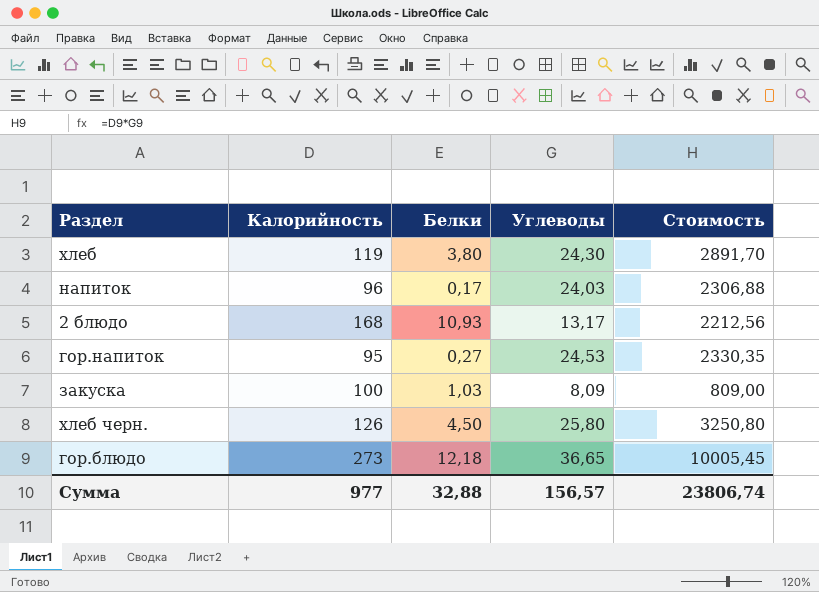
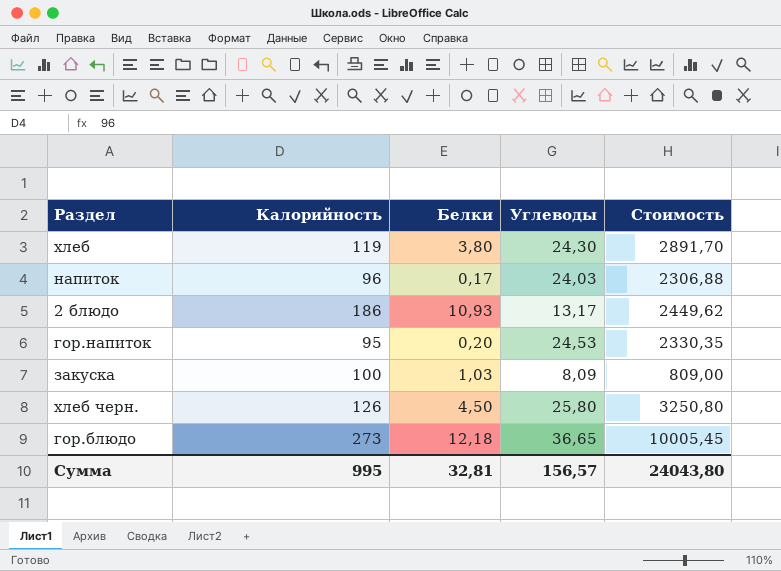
2 блюдо | Калорийность: 168 -> 186
2 блюдо | Стоимость: 2212,56 -> 2449,62
гор.напиток | Белки: 0,27 -> 0,20
Сумма | Калорийность: 977 -> 995
Сумма | Белки: 32,88 -> 32,81
Сумма | Стоимость: 23806,74 -> 24043,80

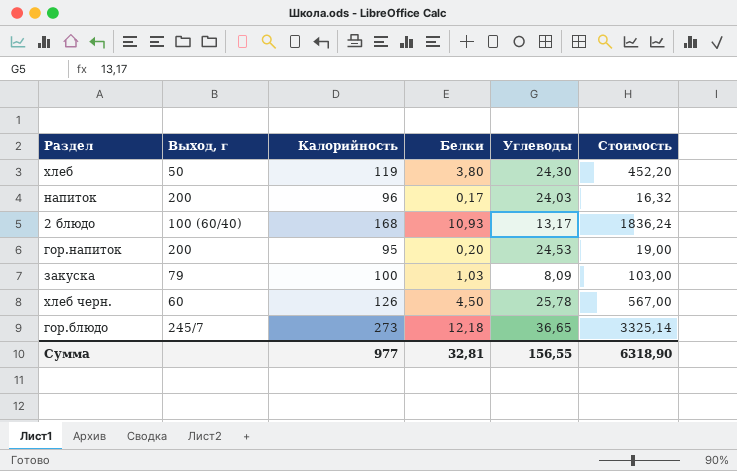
column Выход, г | position: none -> 2
column Стоимость | formula: [Калорийность] * [Углеводы] -> [Калорийность] * [Белки]
2 блюдо | Калорийность: 186 -> 168
хлеб черн. | Углеводы: 25,80 -> 25,78
Сумма | Калорийность: 995 -> 977
Сумма | Углеводы: 156,57 -> 156,55
Сумма | Стоимость: 24043,80 -> 6318,90

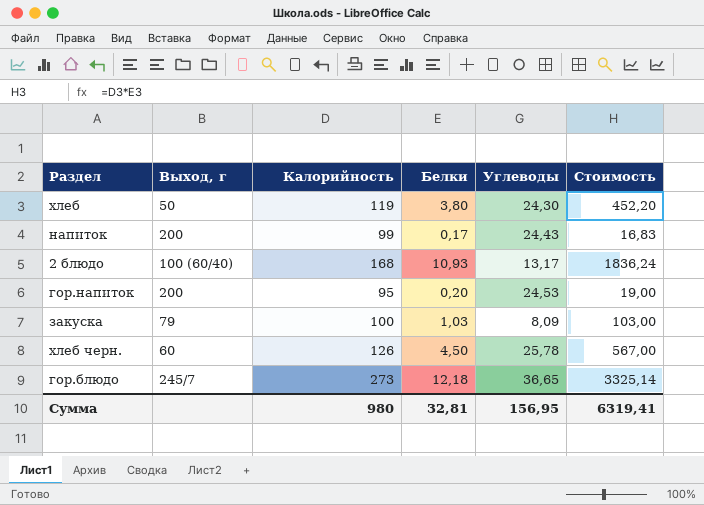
напиток | Калорийность: 96 -> 99
напиток | Углеводы: 24,03 -> 24,43
напиток | Стоимость: 16,32 -> 16,83
Сумма | Калорийность: 977 -> 980
Сумма | Углеводы: 156,55 -> 156,95
Сумма | Стоимость: 6318,90 -> 6319,41

